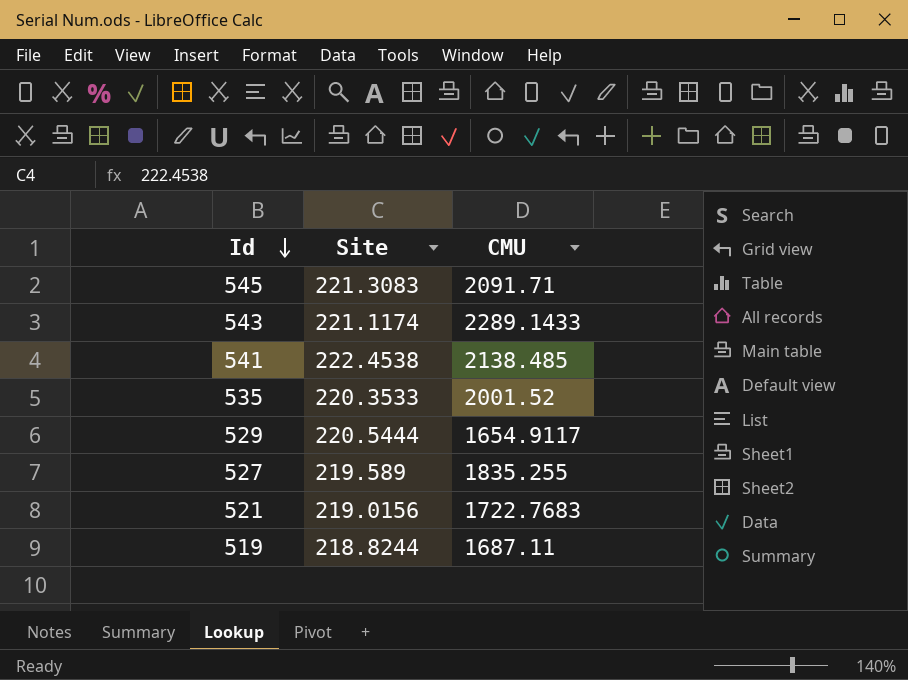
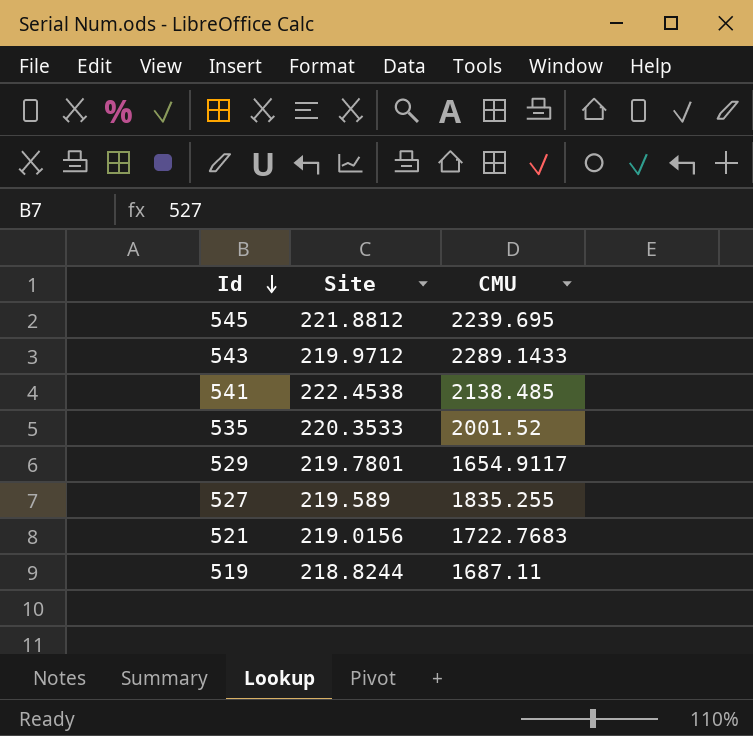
545 | Site: 221.3083 -> 221.8812
545 | CMU: 2091.71 -> 2239.695
543 | Site: 221.1174 -> 219.9712
529 | Site: 220.5444 -> 219.7801

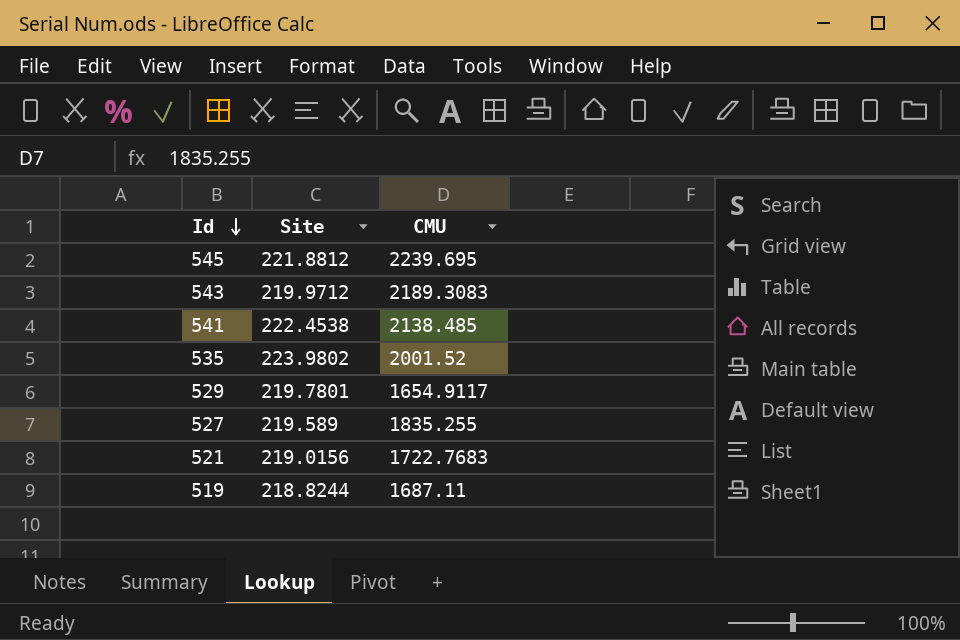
543 | CMU: 2289.1433 -> 2189.3083
535 | Site: 220.3533 -> 223.9802

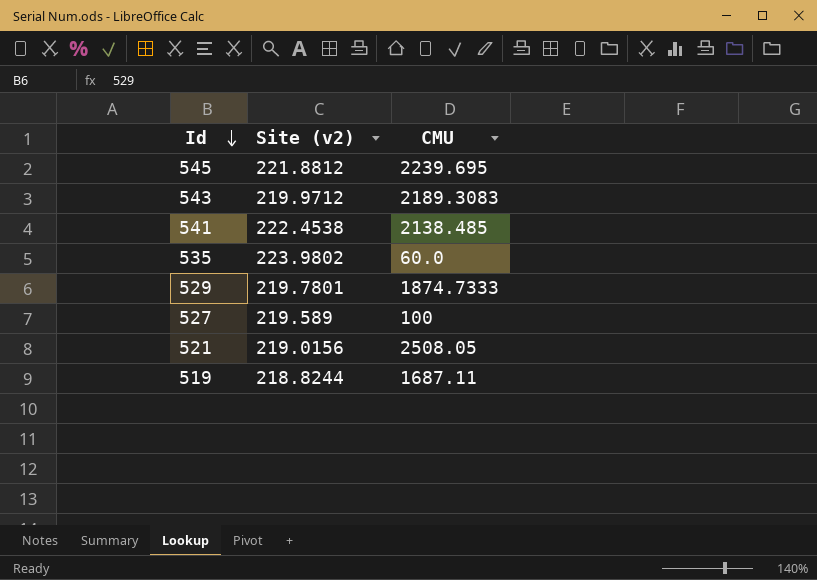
column name: Site -> Site (v2)
535 | CMU: 2001.52 -> 60.0
529 | CMU: 1654.9117 -> 1874.7333
527 | CMU: 1835.255 -> 100
521 | CMU: 1722.7683 -> 2508.05

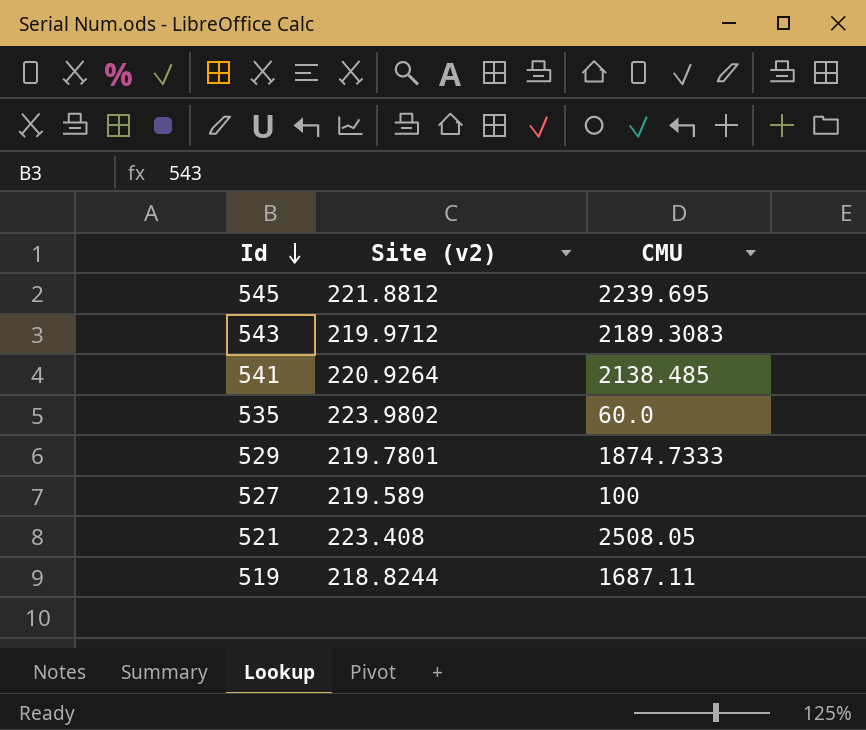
541 | Site (v2): 222.4538 -> 220.9264
521 | Site (v2): 219.0156 -> 223.408

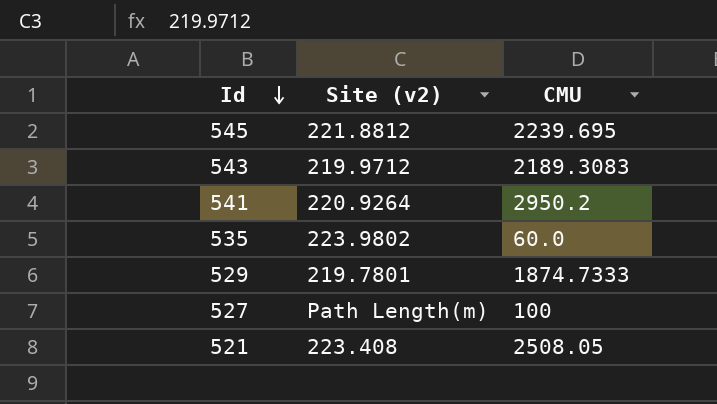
row 519: 218.8244 | 1687.11 -> none
541 | CMU: 2138.485 -> 2950.2
527 | Site (v2): 219.589 -> Path Length(m)

